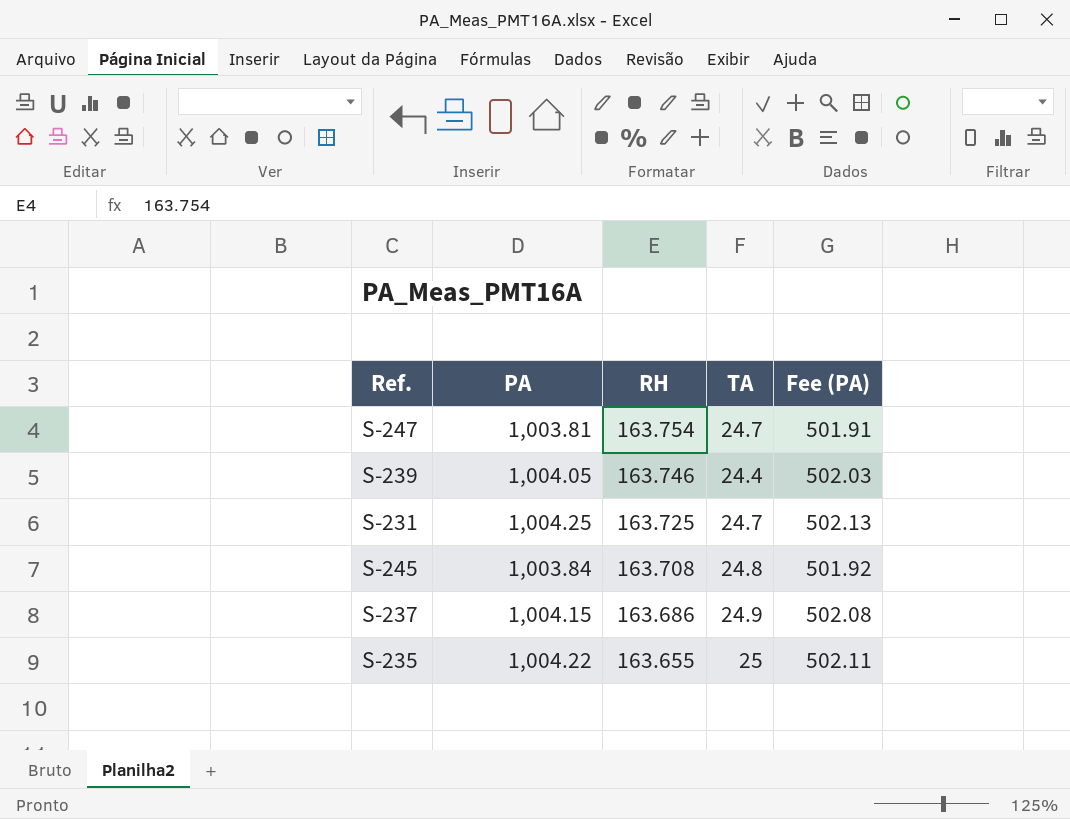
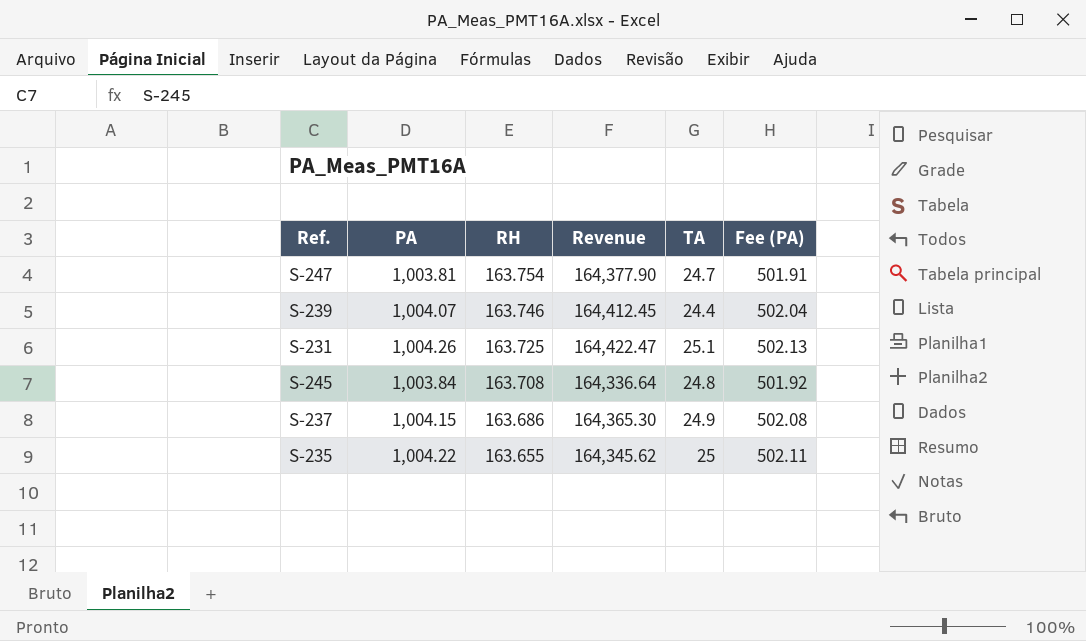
column Revenue | formula: none -> [PA] * [RH]
S-239 | PA: 1,004.05 -> 1,004.07
S-239 | Fee (PA): 502.03 -> 502.04
S-231 | PA: 1,004.25 -> 1,004.26
S-231 | TA: 24.7 -> 25.1

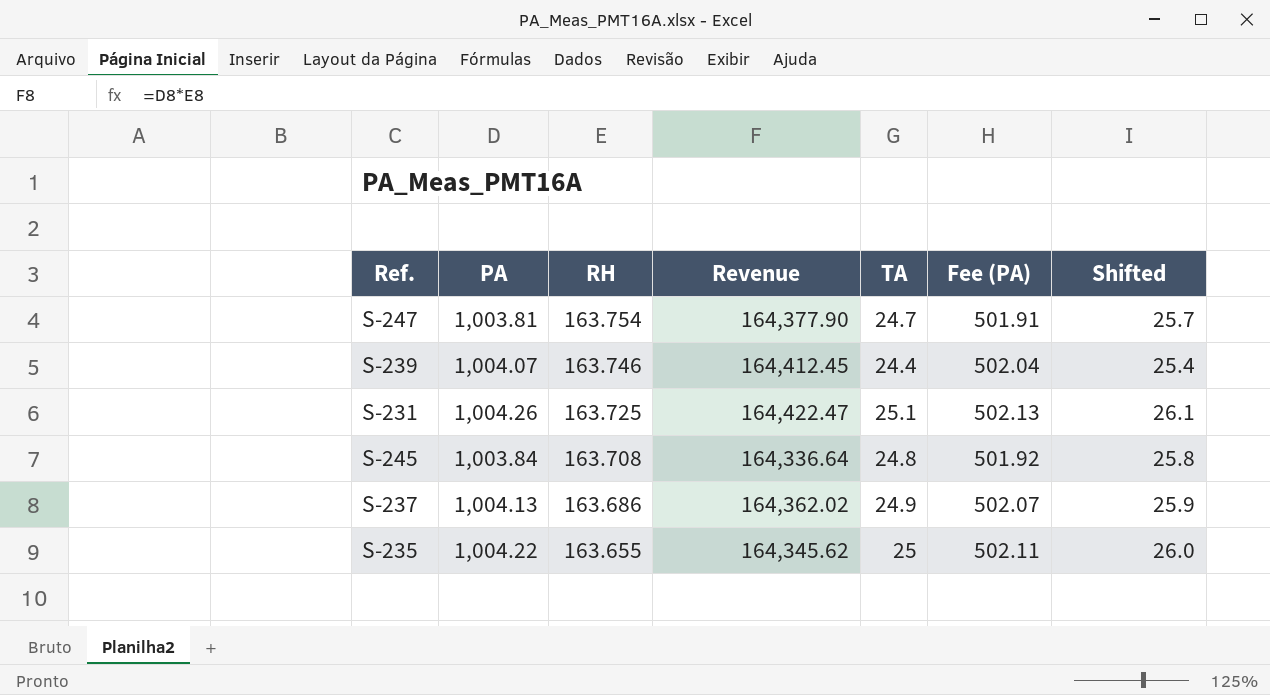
column Shifted | formula: none -> [TA] + 1
S-237 | PA: 1,004.15 -> 1,004.13
S-237 | Revenue: 164,365.30 -> 164,362.02
S-237 | Fee (PA): 502.08 -> 502.07

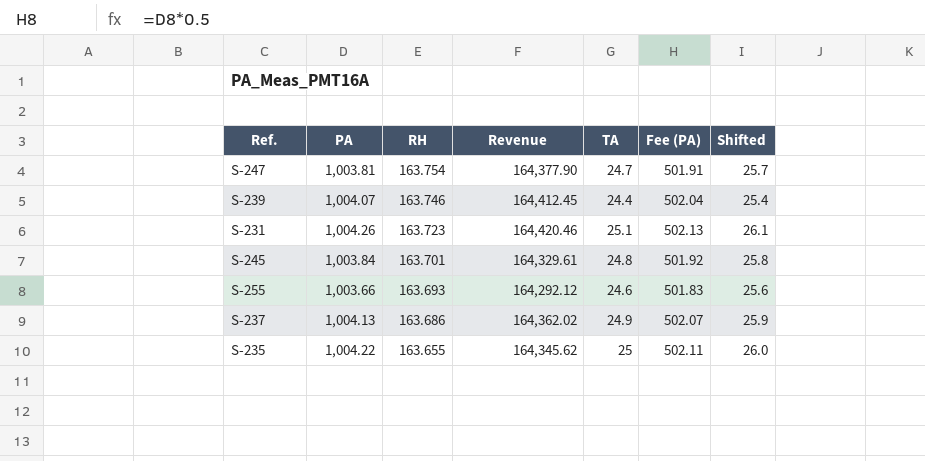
S-231 | RH: 163.725 -> 163.723
S-231 | Revenue: 164,422.47 -> 164,420.46
S-245 | RH: 163.708 -> 163.701
S-245 | Revenue: 164,336.64 -> 164,329.61
row S-255: none -> 1,003.66 | 163.693 | 164,292.12 | 24.6 | 501.83 | 25.6

